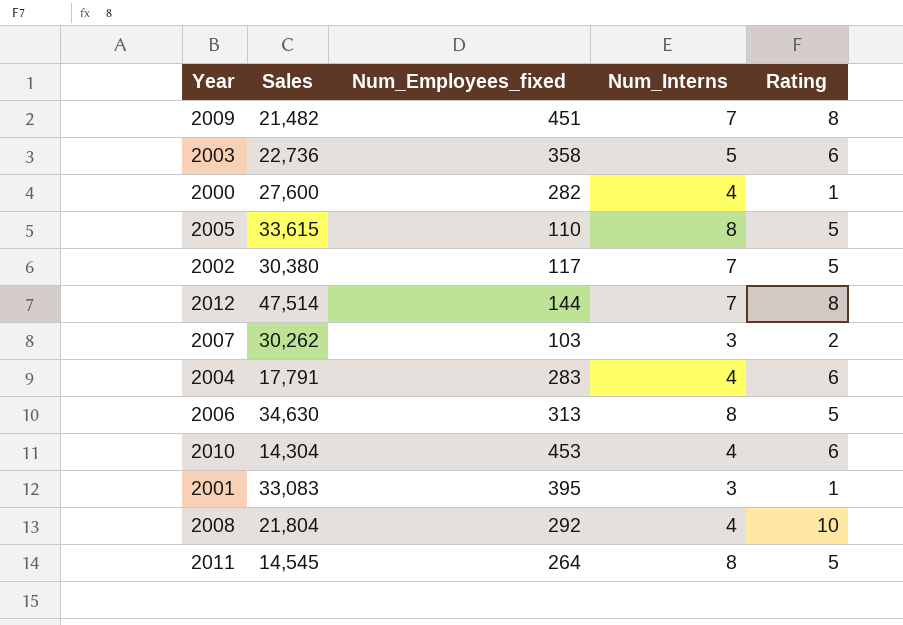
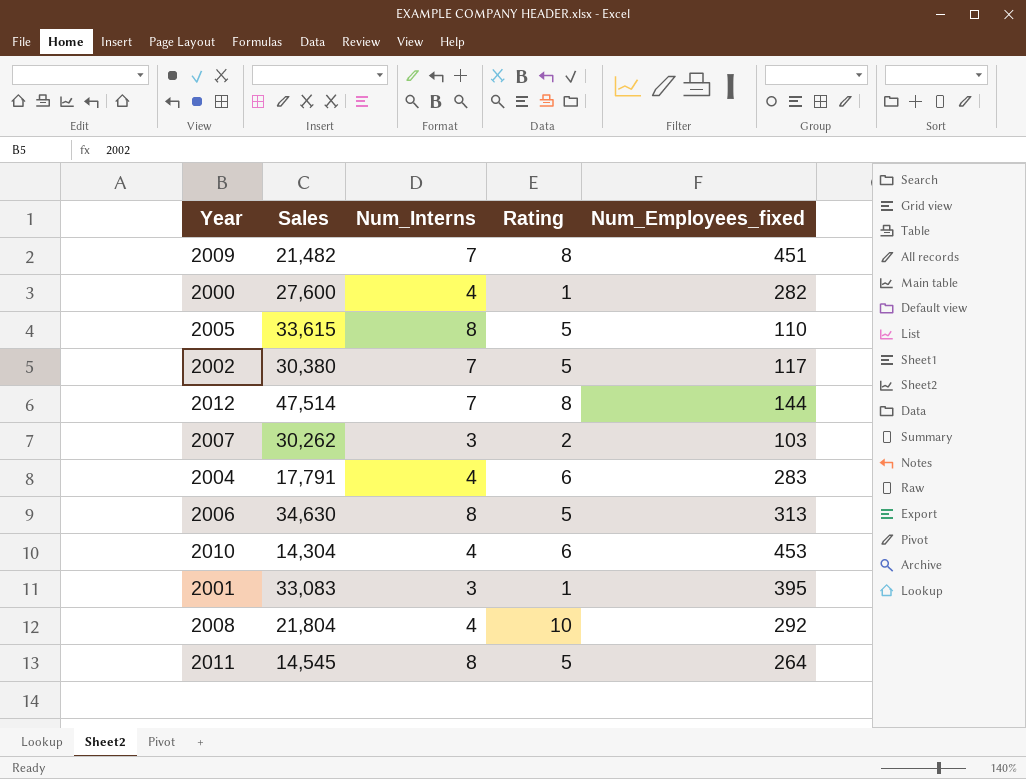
column Num_Employees_fixed | position: 3 -> 5
row 2003: 22,736 | 358 | 5 | 6 -> none

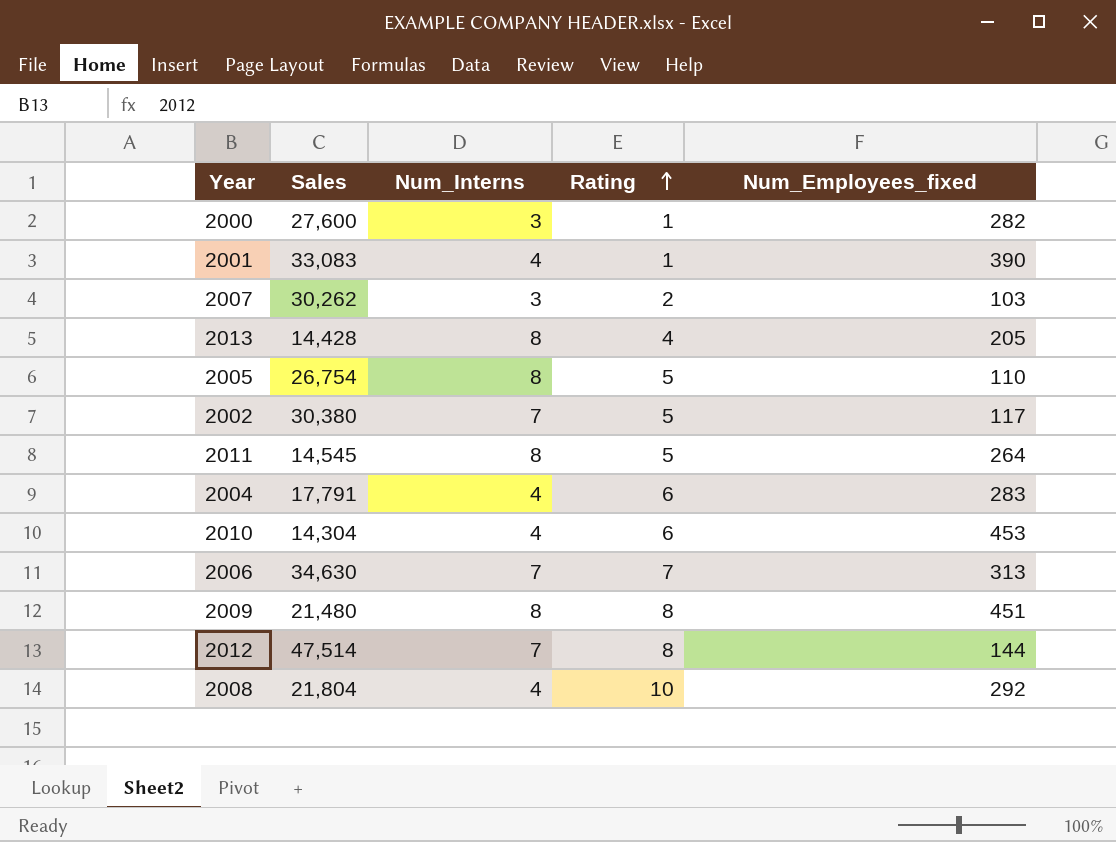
row order: none -> Rating ascending
2000 | Num_Interns: 4 -> 3
2001 | Num_Interns: 3 -> 4
2001 | Num_Employees_fixed: 395 -> 390
row 2013: none -> 14,428 | 8 | 4 | 205
2005 | Sales: 33,615 -> 26,754
2006 | Num_Interns: 8 -> 7
2006 | Rating: 5 -> 7
2009 | Sales: 21,482 -> 21,480
2009 | Num_Interns: 7 -> 8

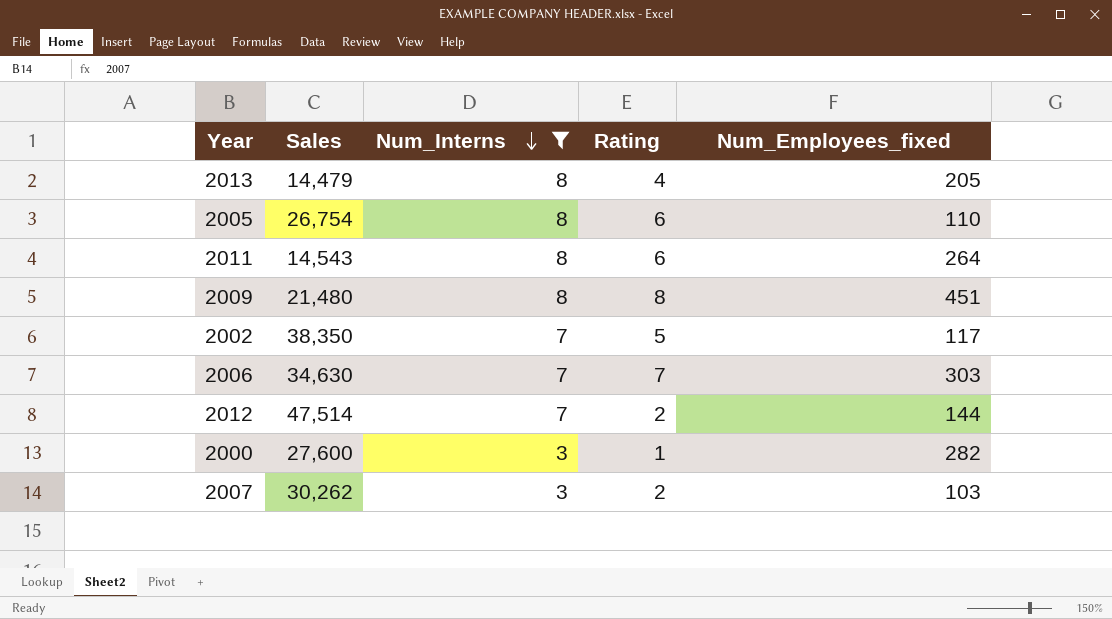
filter: none -> Num_Interns != 4
row order: Rating ascending -> Num_Interns descending
2013 | Sales: 14,428 -> 14,479
2005 | Rating: 5 -> 6
2011 | Sales: 14,545 -> 14,543
2011 | Rating: 5 -> 6
2002 | Sales: 30,380 -> 38,350
2006 | Num_Employees_fixed: 313 -> 303
2012 | Rating: 8 -> 2

